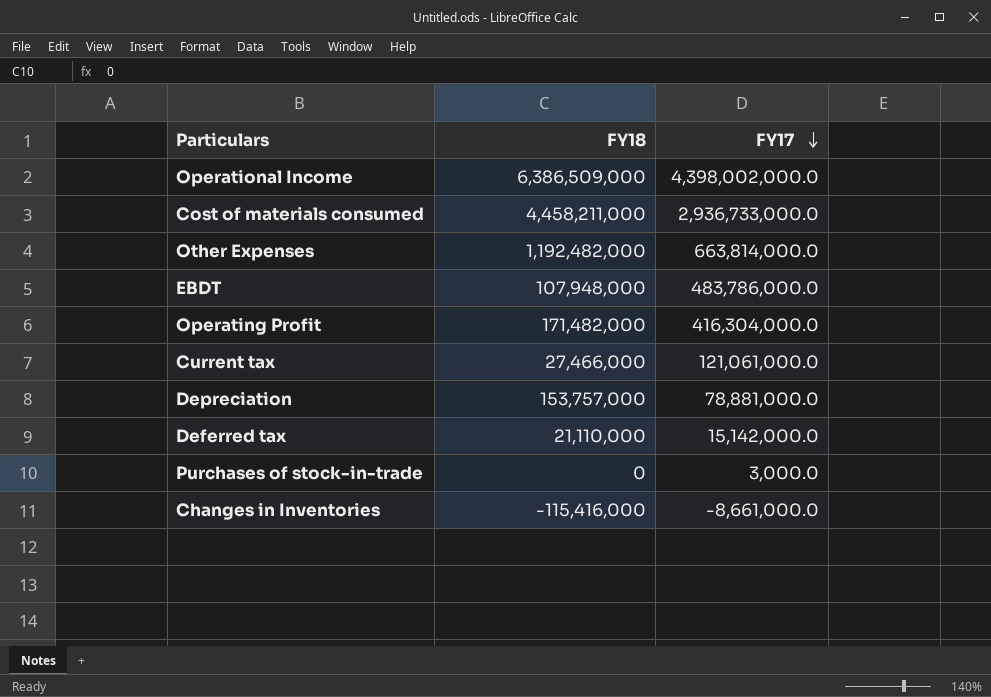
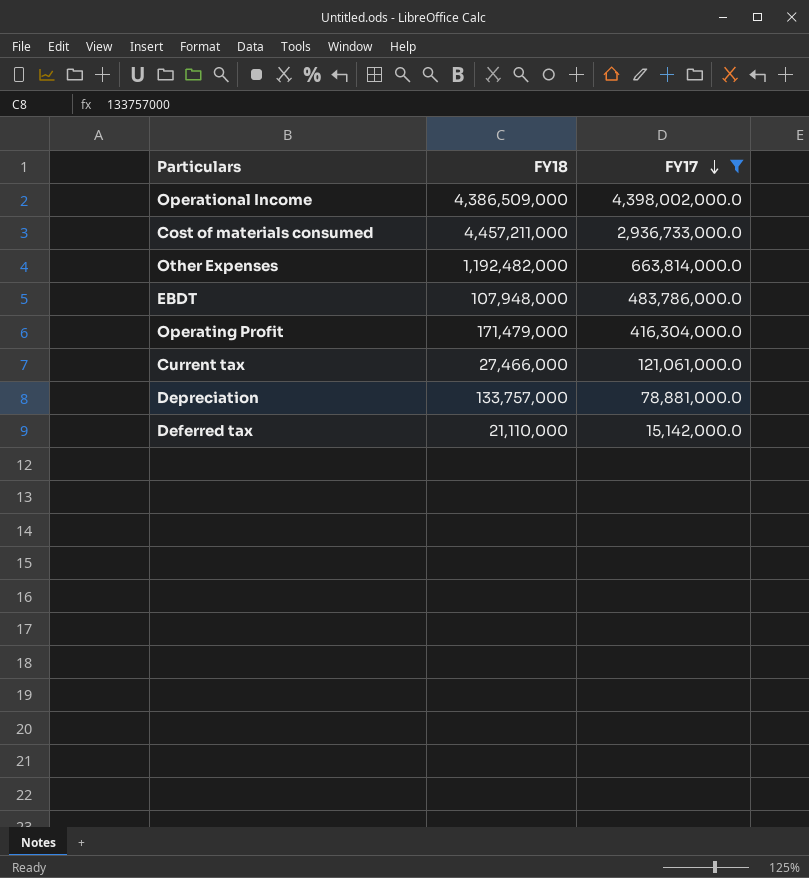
filter: none -> FY17 >= 15,142,000.0
Operational Income | FY18: 6,386,509,000 -> 4,386,509,000
Cost of materials consumed | FY18: 4,458,211,000 -> 4,457,211,000
Operating Profit | FY18: 171,482,000 -> 171,479,000
Depreciation | FY18: 153,757,000 -> 133,757,000

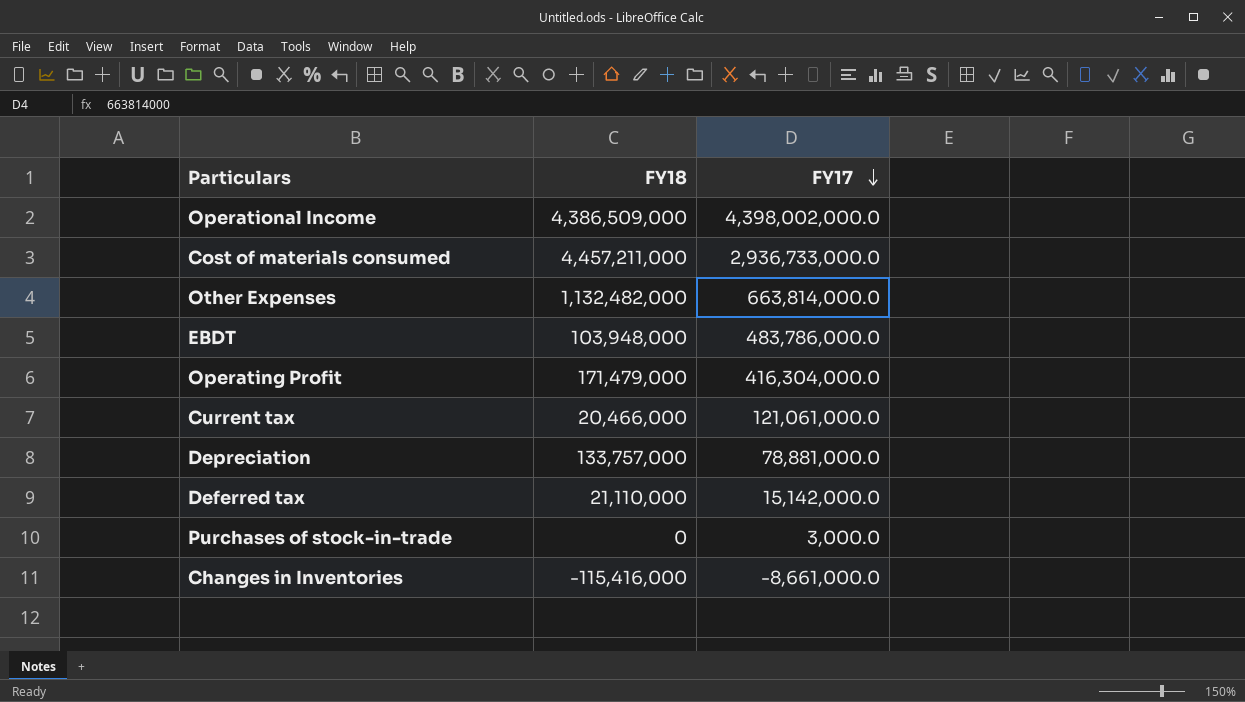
filter: FY17 >= 15,142,000.0 -> none
Other Expenses | FY18: 1,192,482,000 -> 1,132,482,000
EBDT | FY18: 107,948,000 -> 103,948,000
Current tax | FY18: 27,466,000 -> 20,466,000

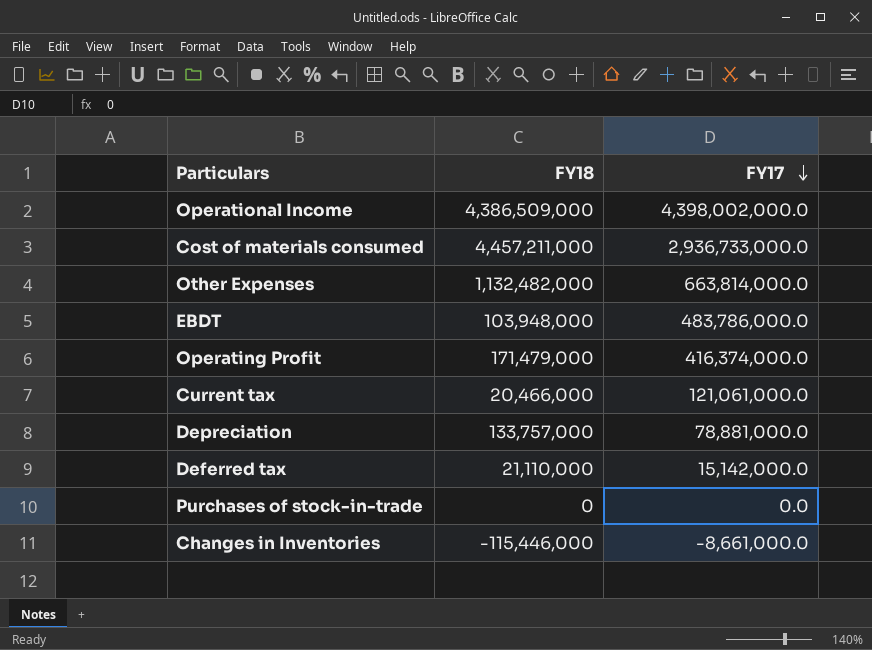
Operating Profit | FY17: 416,304,000.0 -> 416,374,000.0
Purchases of stock-in-trade | FY17: 3,000.0 -> 0.0
Changes in Inventories | FY18: -115,416,000 -> -115,446,000

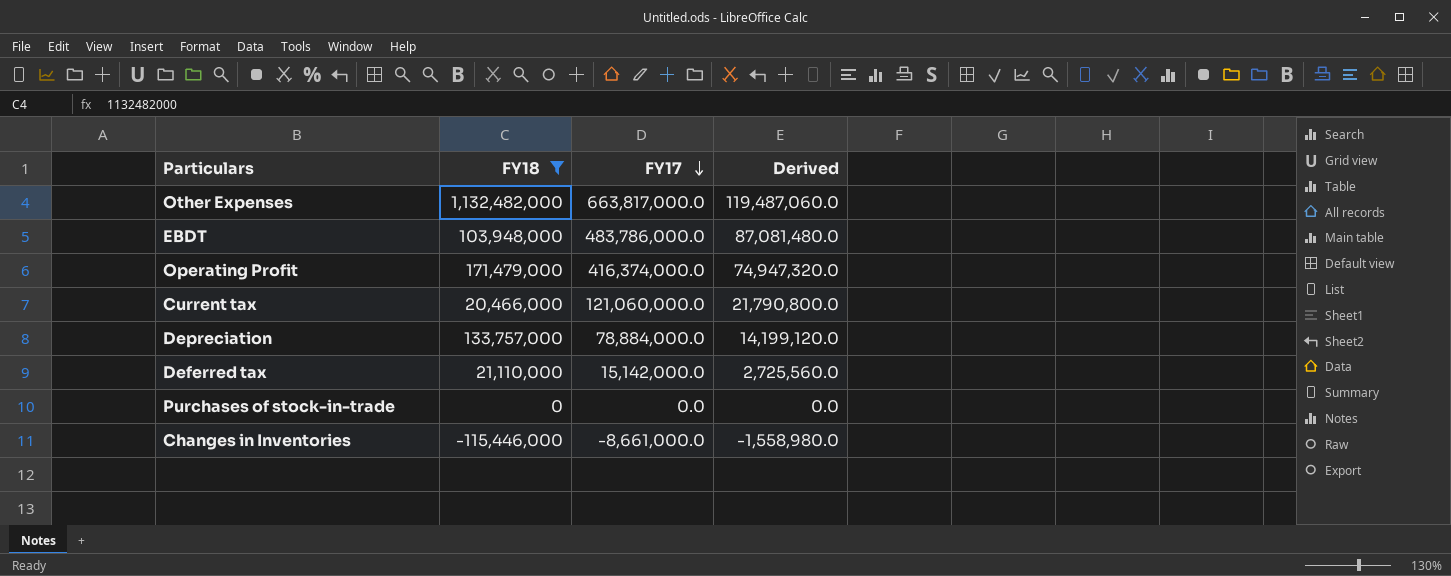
filter: none -> FY18 <= 1,132,482,000
column Derived | formula: none -> [FY17] * 0.18
Other Expenses | FY17: 663,814,000.0 -> 663,817,000.0
Current tax | FY17: 121,061,000.0 -> 121,060,000.0
Depreciation | FY17: 78,881,000.0 -> 78,884,000.0

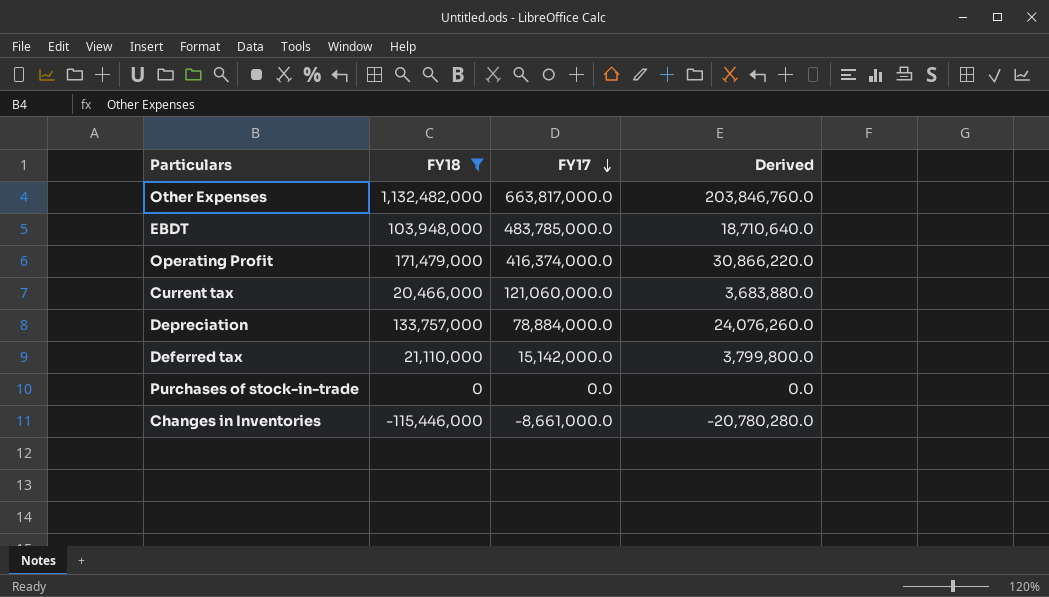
column Derived | formula: [FY17] * 0.18 -> [FY18] * 0.18
EBDT | FY17: 483,786,000.0 -> 483,785,000.0

